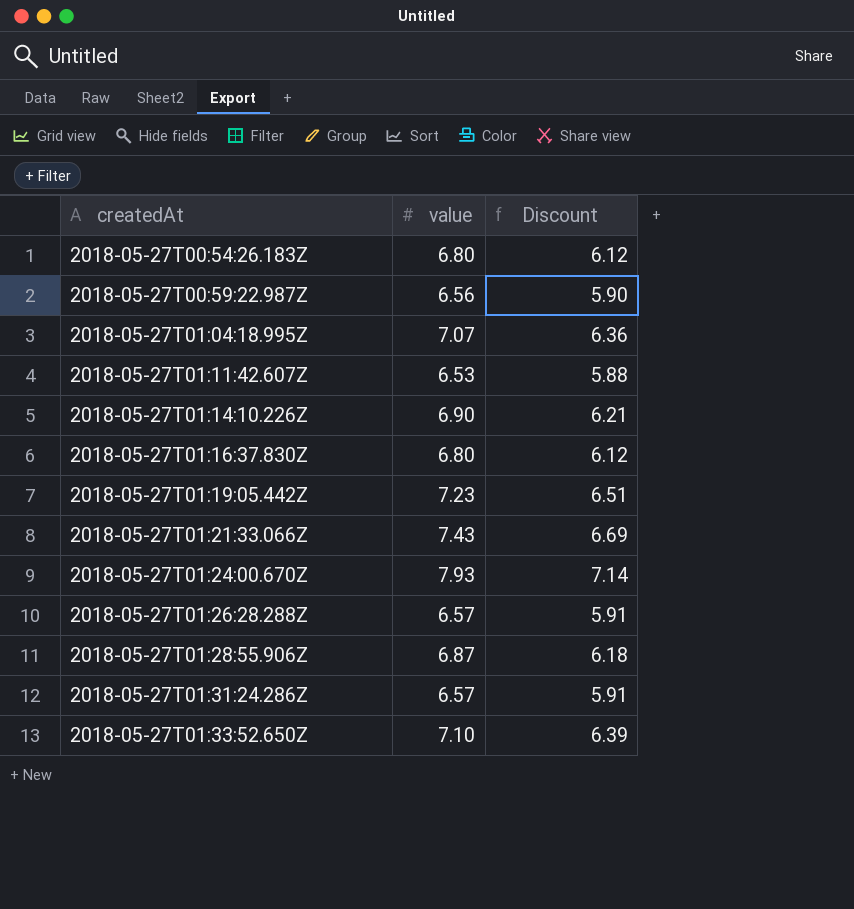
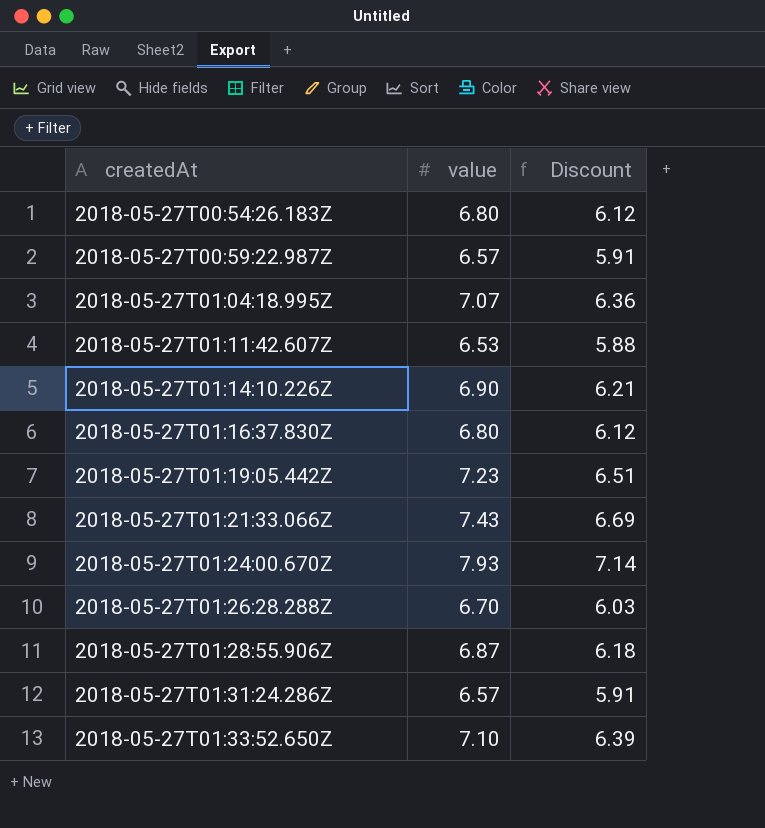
2018-05-27T00:59:22.987Z | value: 6.56 -> 6.57
2018-05-27T00:59:22.987Z | Discount: 5.90 -> 5.91
2018-05-27T01:26:28.288Z | value: 6.57 -> 6.70
2018-05-27T01:26:28.288Z | Discount: 5.91 -> 6.03

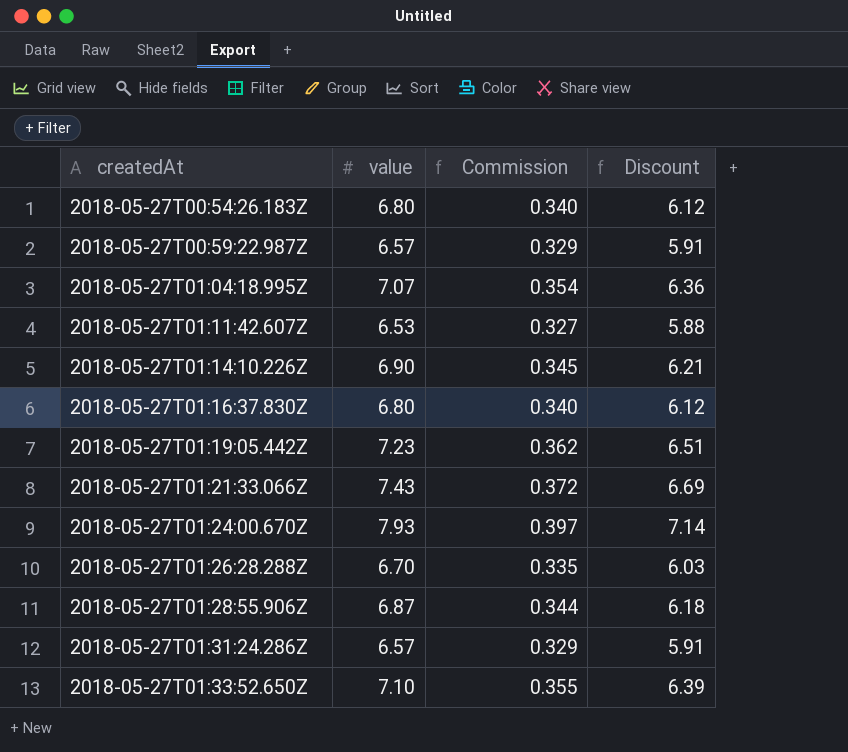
column Commission | formula: none -> [value] * 0.05

